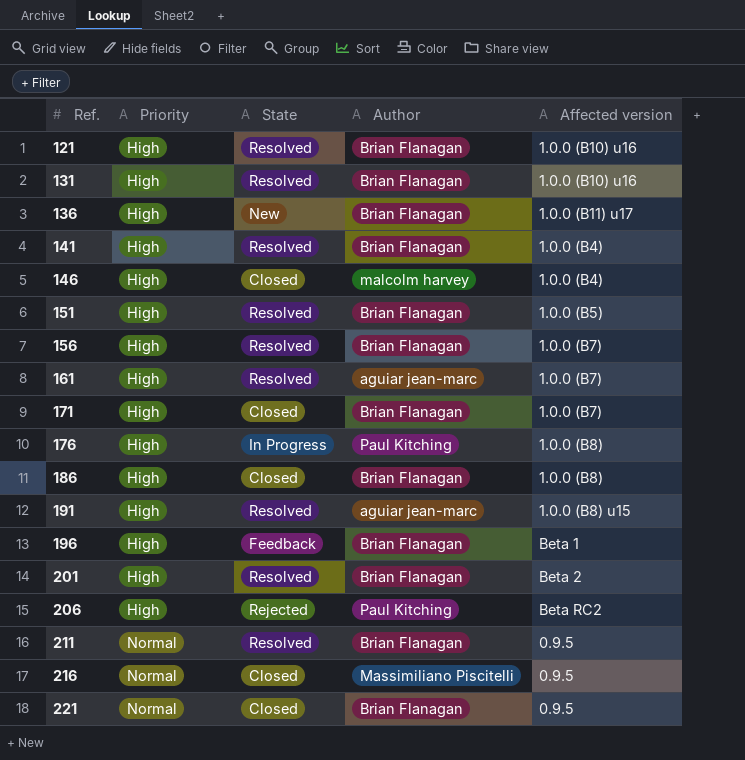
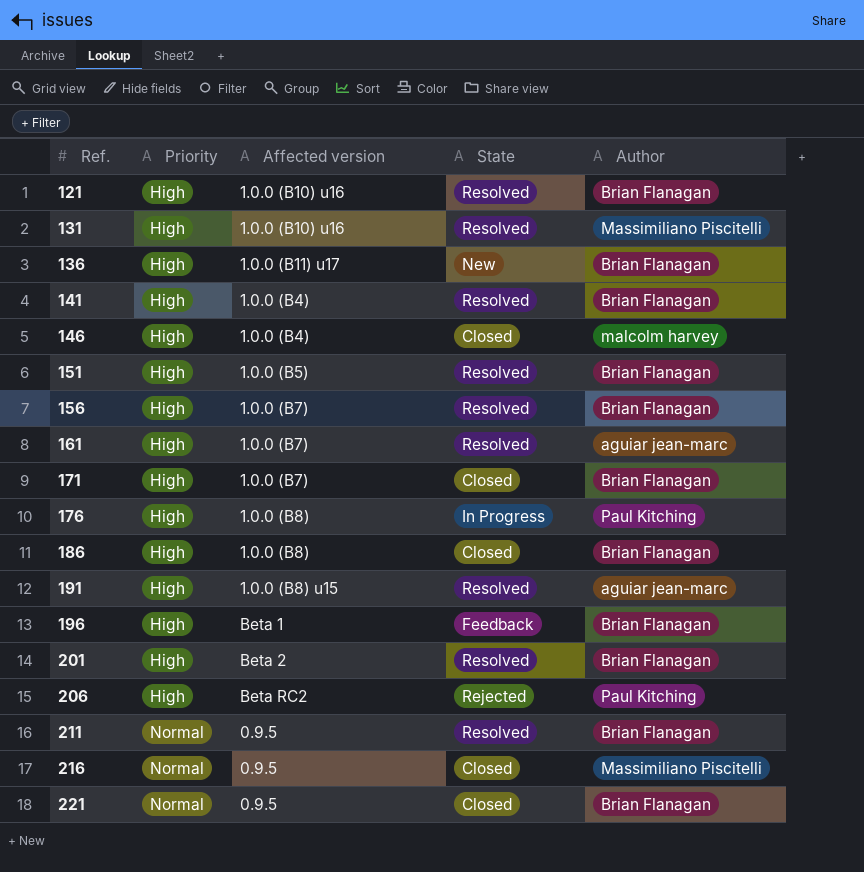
column Affected version | position: 5 -> 3
131 | Author: Brian Flanagan -> Massimiliano Piscitelli

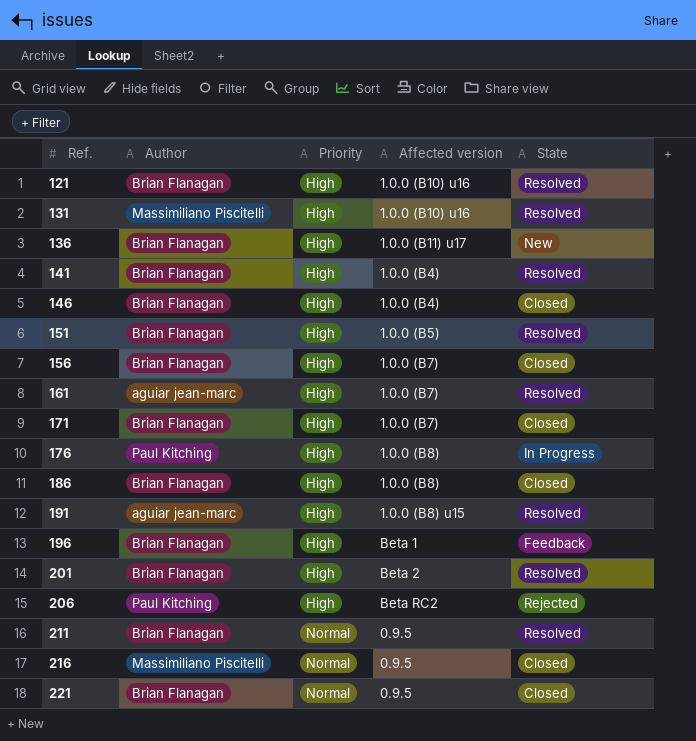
column Author | position: 5 -> 2
146 | Author: malcolm harvey -> Brian Flanagan
156 | State: Resolved -> Closed

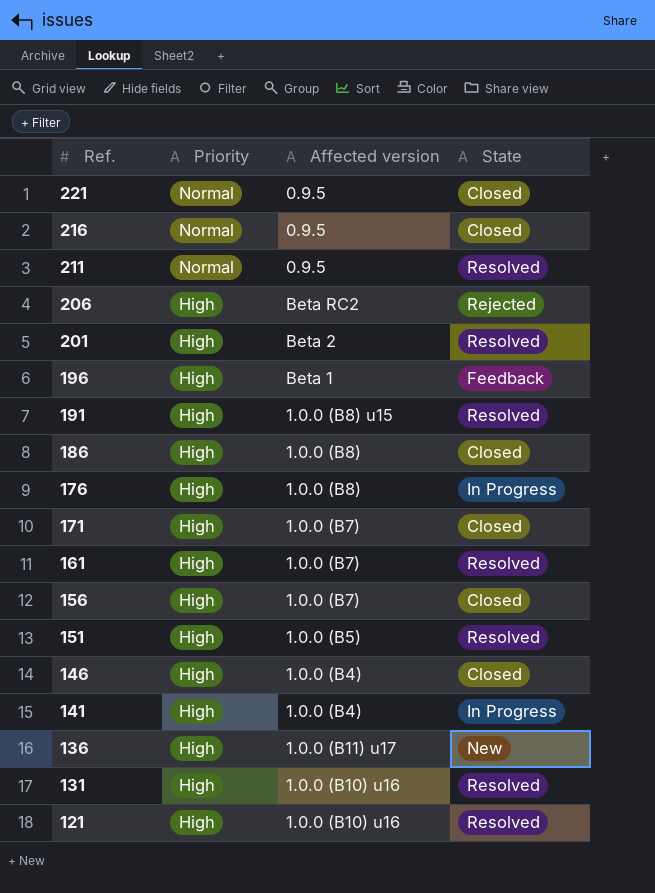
row order: Ref. ascending -> Ref. descending
column Author | position: 2 -> none
141 | State: Resolved -> In Progress

